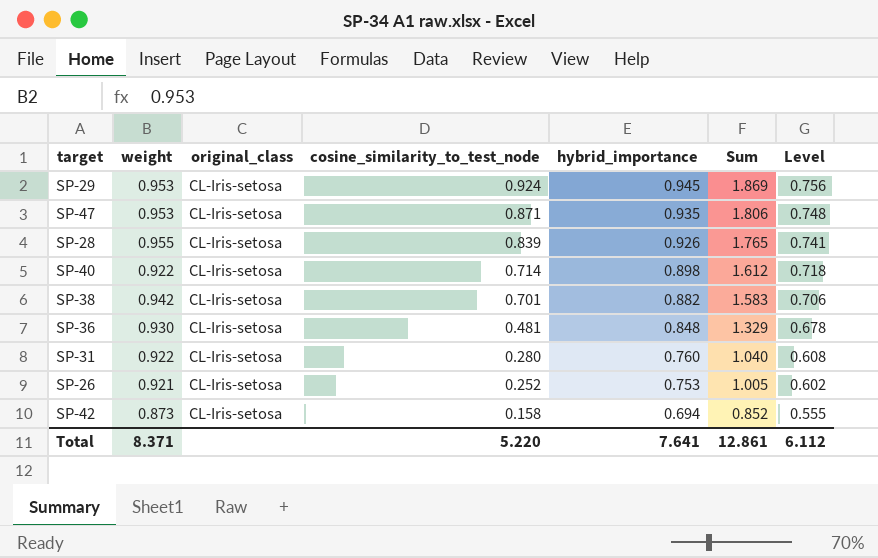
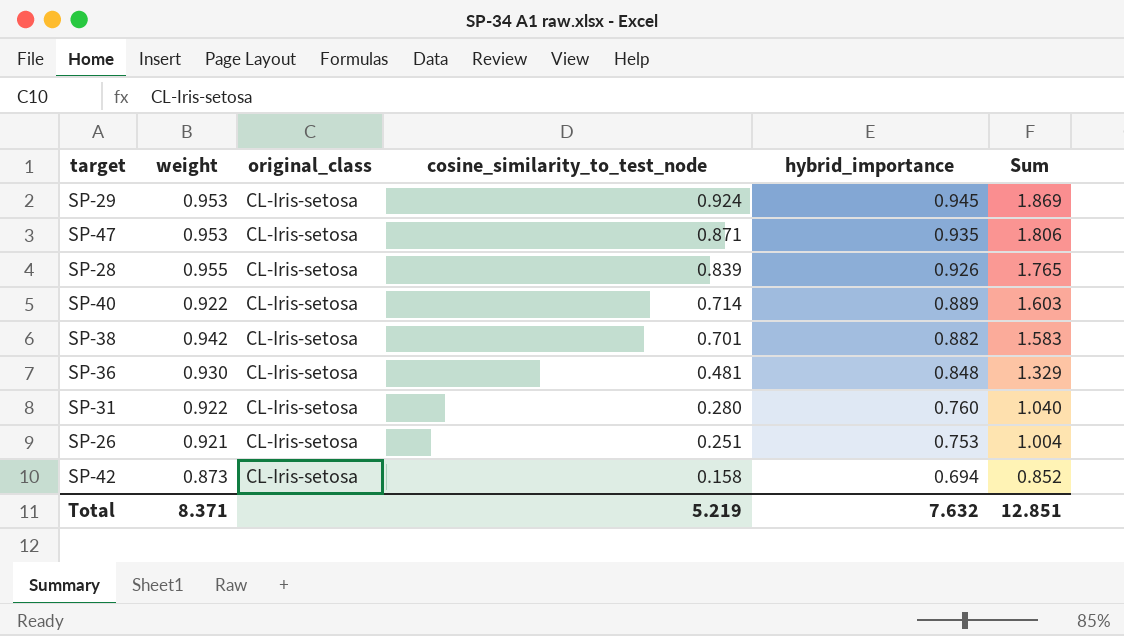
column Level | formula: [hybrid_importance] * 0.8 -> none
SP-40 | hybrid_importance: 0.898 -> 0.889
SP-40 | Sum: 1.612 -> 1.603
SP-26 | cosine_similarity_to_test_node: 0.252 -> 0.251
SP-26 | Sum: 1.005 -> 1.004
Total | cosine_similarity_to_test_node: 5.220 -> 5.219
Total | hybrid_importance: 7.641 -> 7.632
Total | Sum: 12.861 -> 12.851

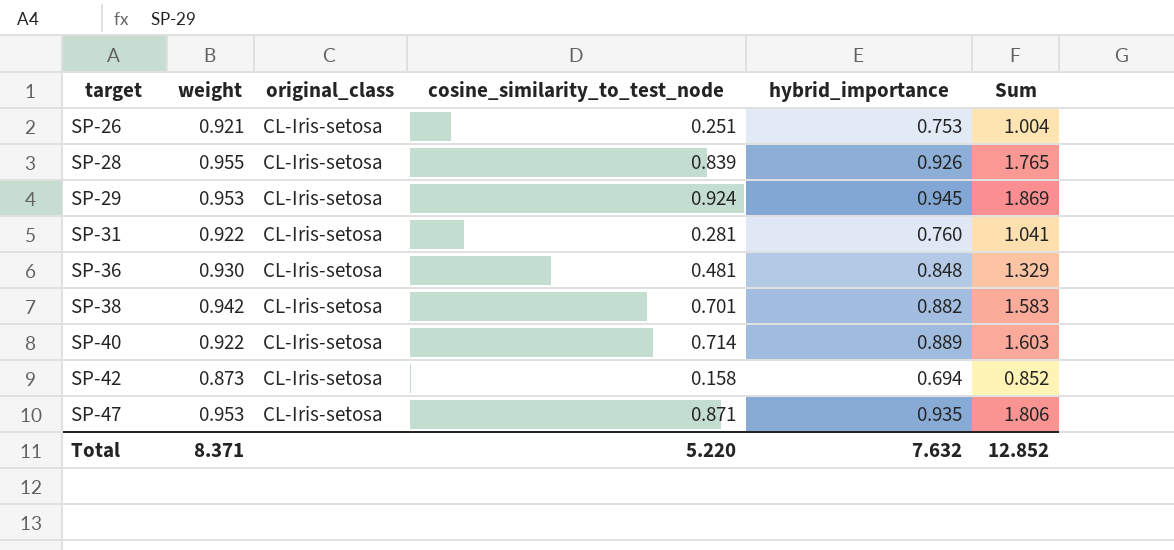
row order: cosine_similarity_to_test_node descending -> target ascending
SP-31 | cosine_similarity_to_test_node: 0.280 -> 0.281
SP-31 | Sum: 1.040 -> 1.041
Total | cosine_similarity_to_test_node: 5.219 -> 5.220
Total | Sum: 12.851 -> 12.852

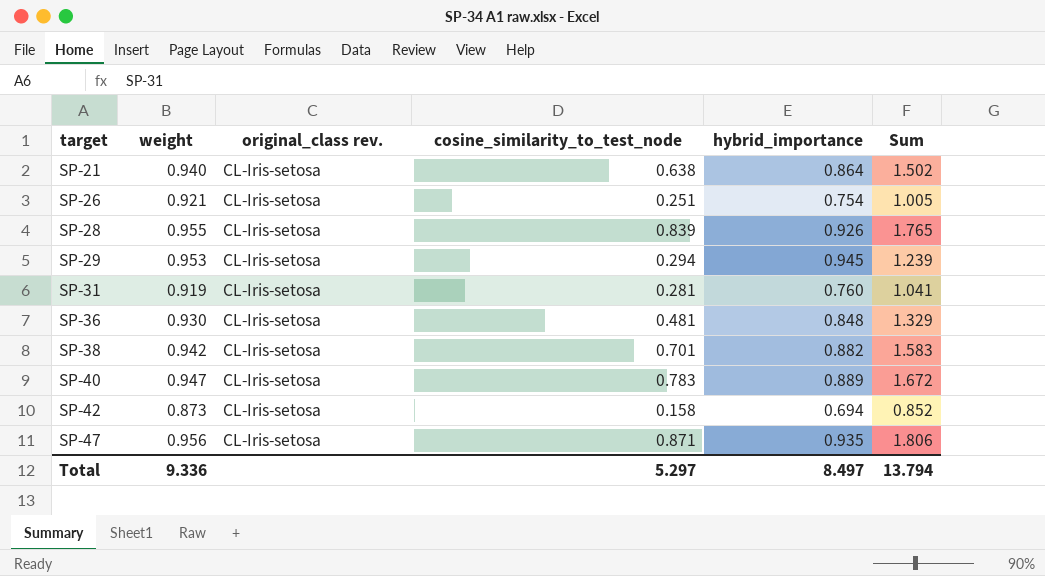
column name: original_class -> original_class rev.
row SP-21: none -> 0.940 | CL-Iris-setosa | 0.638 | 0.864 | 1.502
SP-26 | hybrid_importance: 0.753 -> 0.754
SP-26 | Sum: 1.004 -> 1.005
SP-29 | cosine_similarity_to_test_node: 0.924 -> 0.294
SP-29 | Sum: 1.869 -> 1.239
SP-31 | weight: 0.922 -> 0.919
SP-40 | weight: 0.922 -> 0.947
SP-40 | cosine_similarity_to_test_node: 0.714 -> 0.783
SP-40 | Sum: 1.603 -> 1.672
SP-47 | weight: 0.953 -> 0.956
Total | weight: 8.371 -> 9.336
Total | cosine_similarity_to_test_node: 5.220 -> 5.297
Total | hybrid_importance: 7.632 -> 8.497
Total | Sum: 12.852 -> 13.794

